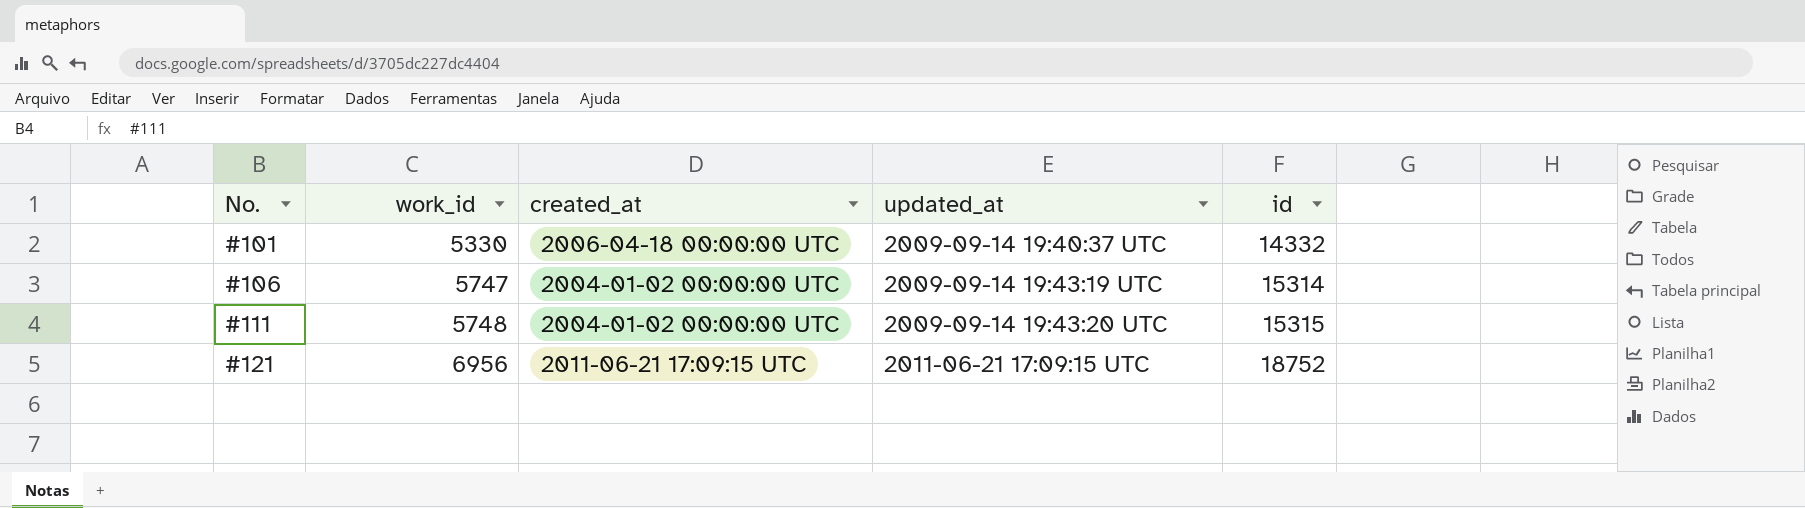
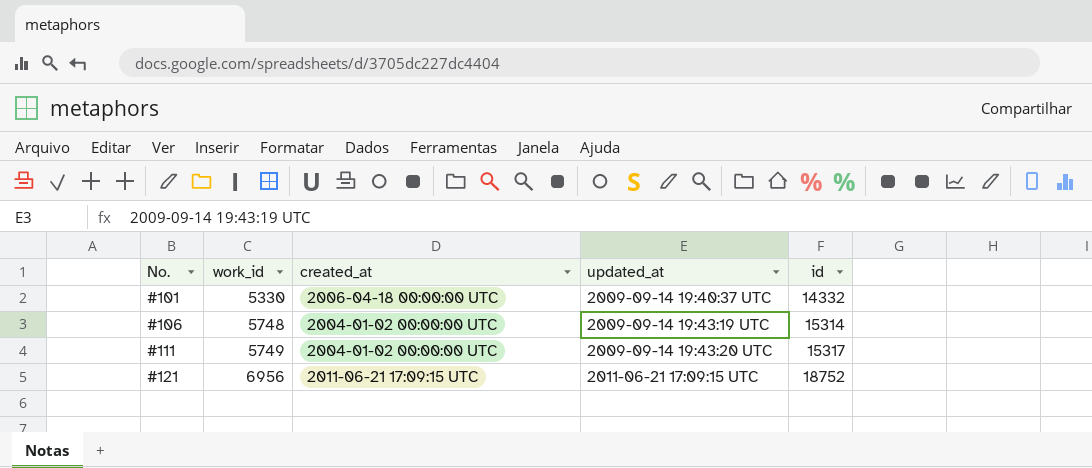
#106 | work_id: 5747 -> 5748
#111 | work_id: 5748 -> 5749
#111 | id: 15315 -> 15317

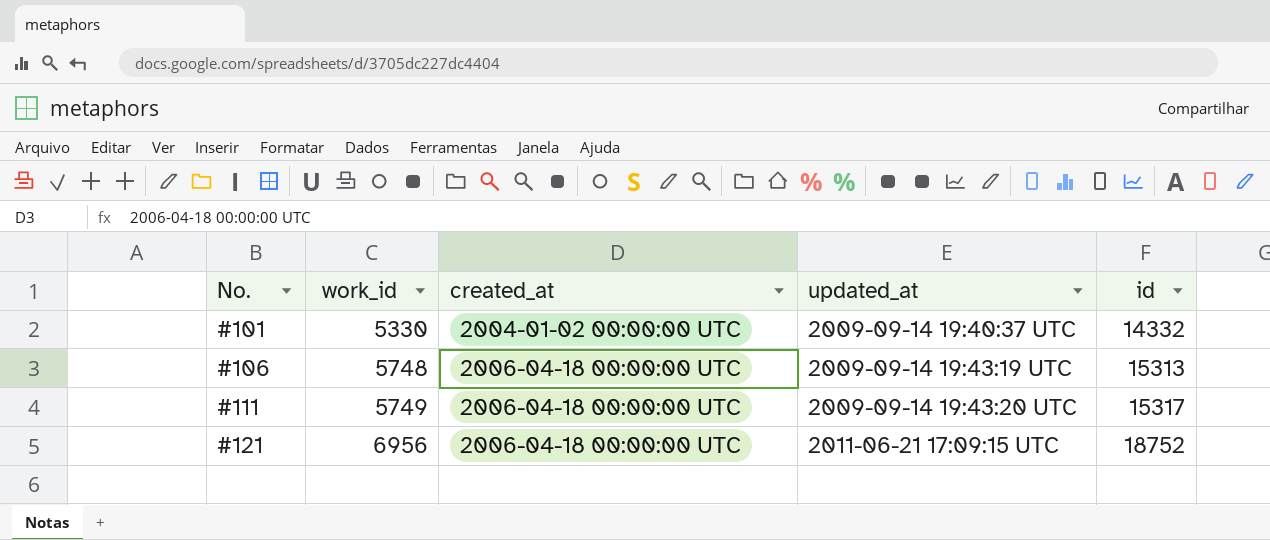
#101 | created_at: 2006-04-18 00:00:00 UTC -> 2004-01-02 00:00:00 UTC
#106 | created_at: 2004-01-02 00:00:00 UTC -> 2006-04-18 00:00:00 UTC
#106 | id: 15314 -> 15313
#111 | created_at: 2004-01-02 00:00:00 UTC -> 2006-04-18 00:00:00 UTC
#121 | created_at: 2011-06-21 17:09:15 UTC -> 2006-04-18 00:00:00 UTC

